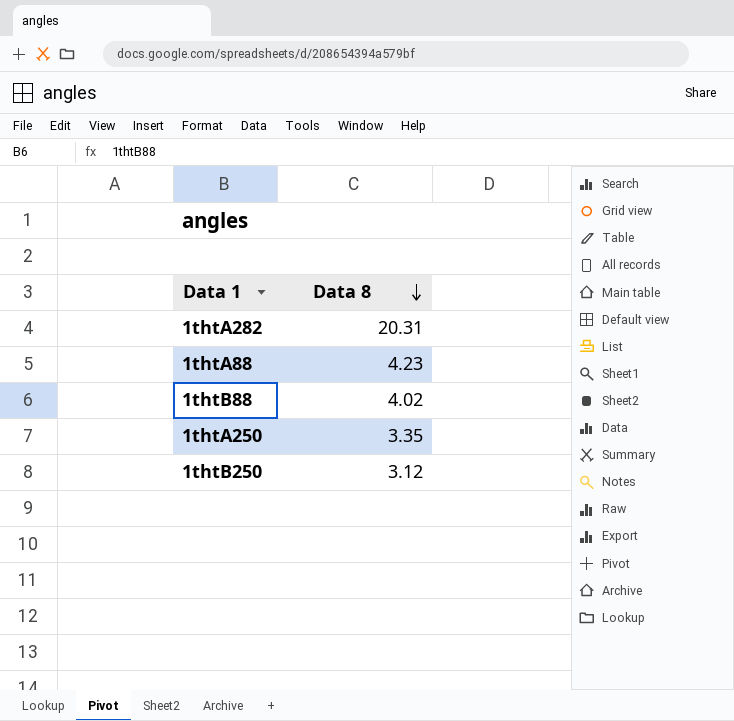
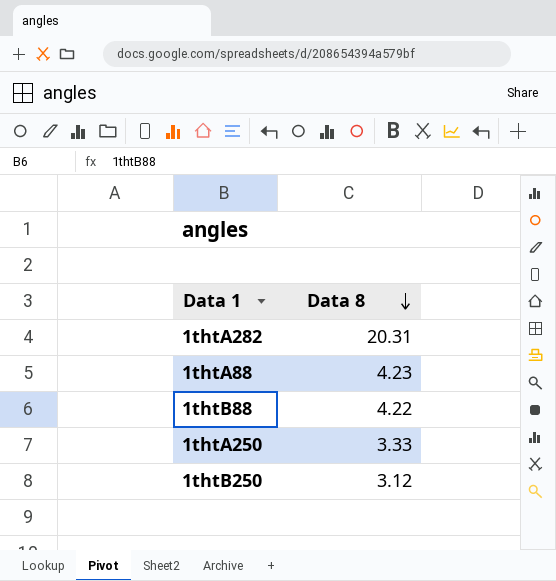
1thtB88 | Data 8: 4.02 -> 4.22
1thtA250 | Data 8: 3.35 -> 3.33

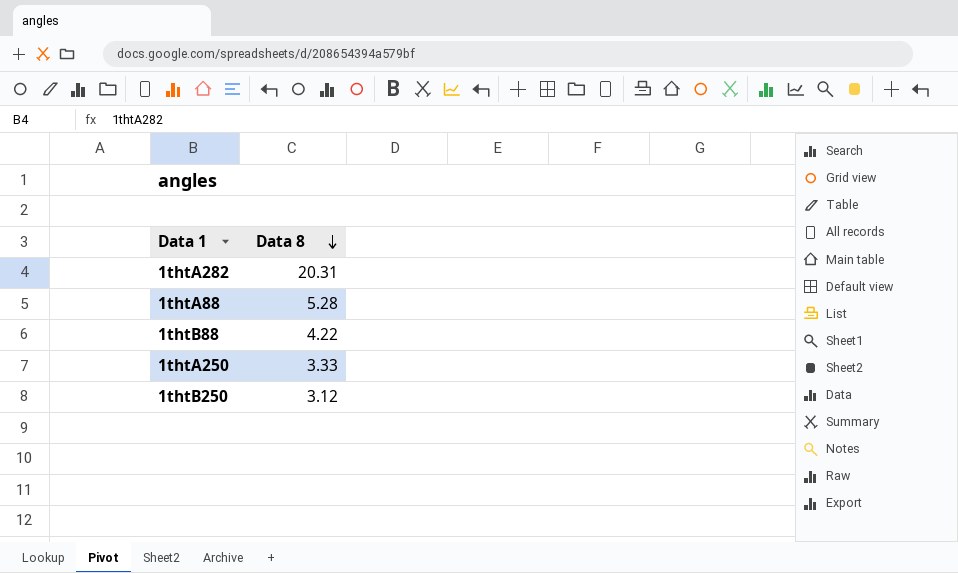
1thtA88 | Data 8: 4.23 -> 5.28

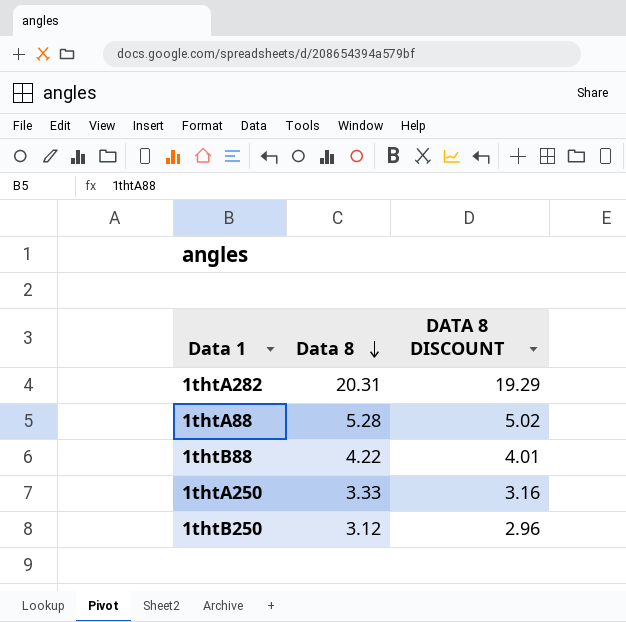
column DATA 8 DISCOUNT | formula: none -> [Data 8] * 0.95

